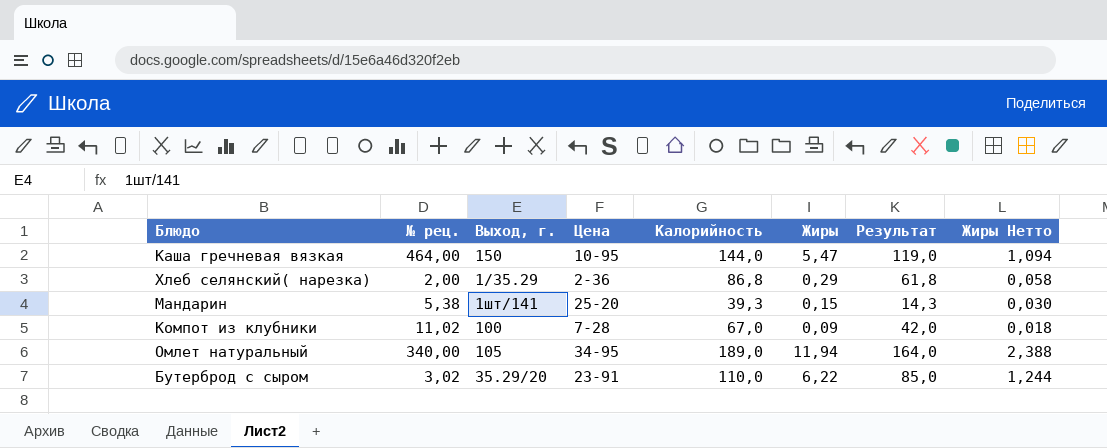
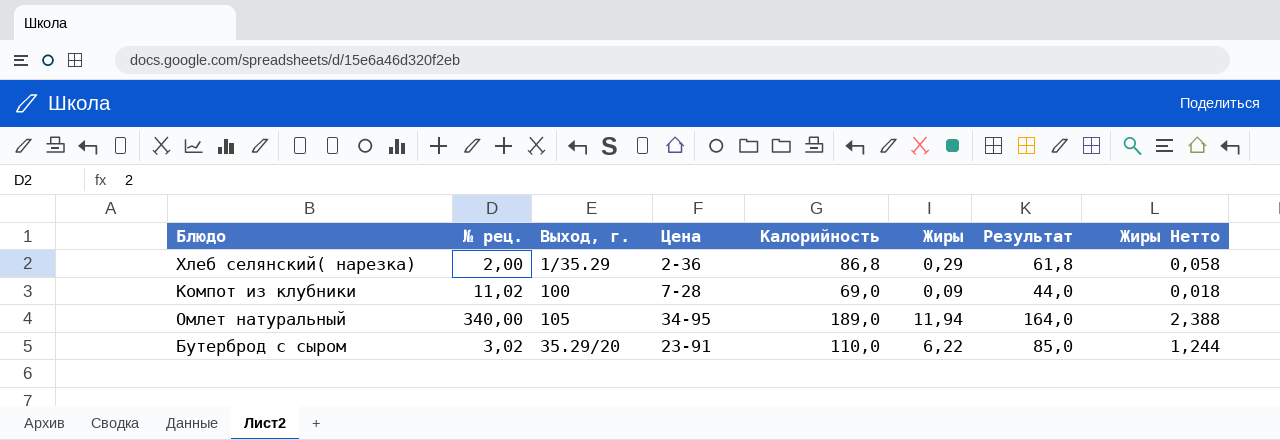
row Каша гречневая вязкая: 464,00 | 150 | 10-95 | 144,0 | 5,47 | 119,0 | 1,094 -> none
row Мандарин: 5,38 | 1шт/141 | 25-20 | 39,3 | 0,15 | 14,3 | 0,030 -> none
Компот из клубники | Калорийность: 67,0 -> 69,0
Компот из клубники | Результат: 42,0 -> 44,0

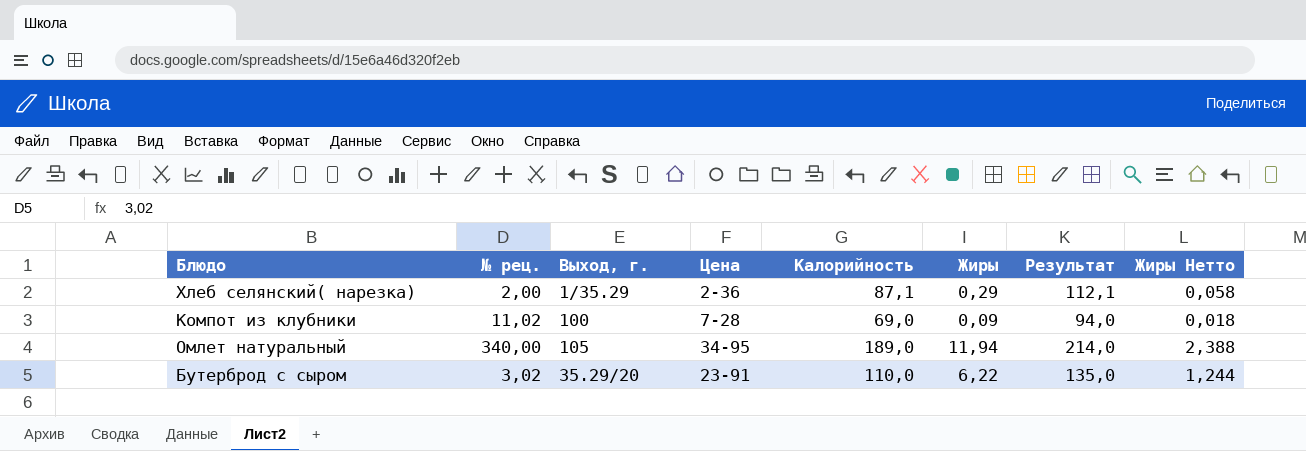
column Результат | formula: [Калорийность] - 25 -> [Калорийность] + 25
Хлеб селянский( нарезка) | Калорийность: 86,8 -> 87,1

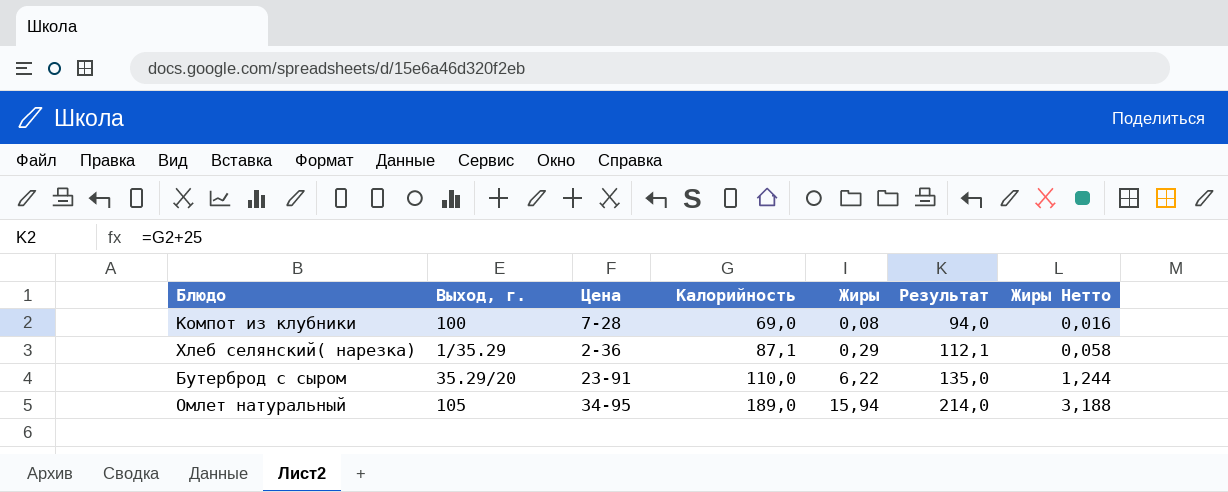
row order: none -> Калорийность ascending
column № рец. | position: 2 -> none
Компот из клубники | Жиры: 0,09 -> 0,08
Компот из клубники | Жиры Нетто: 0,018 -> 0,016
Омлет натуральный | Жиры: 11,94 -> 15,94
Омлет натуральный | Жиры Нетто: 2,388 -> 3,188

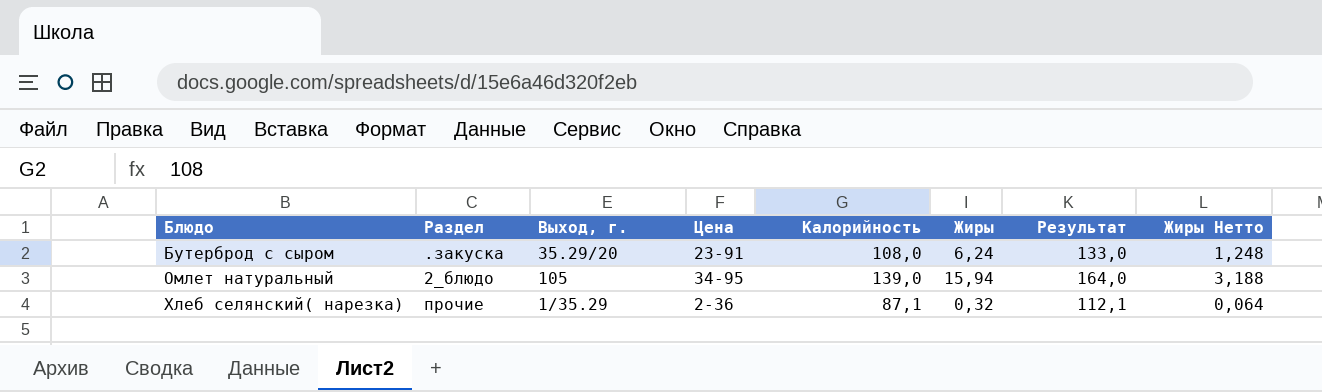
row order: Калорийность ascending -> Блюдо ascending
column Раздел | position: none -> 2
row Компот из клубники: 100 | 7-28 | 69,0 | 0,08 | 94,0 | 0,016 -> none
Бутерброд с сыром | Калорийность: 110,0 -> 108,0
Бутерброд с сыром | Жиры: 6,22 -> 6,24
Бутерброд с сыром | Результат: 135,0 -> 133,0
Бутерброд с сыром | Жиры Нетто: 1,244 -> 1,248
Омлет натуральный | Калорийность: 189,0 -> 139,0
Омлет натуральный | Результат: 214,0 -> 164,0
Хлеб селянский( нарезка) | Жиры: 0,29 -> 0,32
Хлеб селянский( нарезка) | Жиры Нетто: 0,058 -> 0,064

